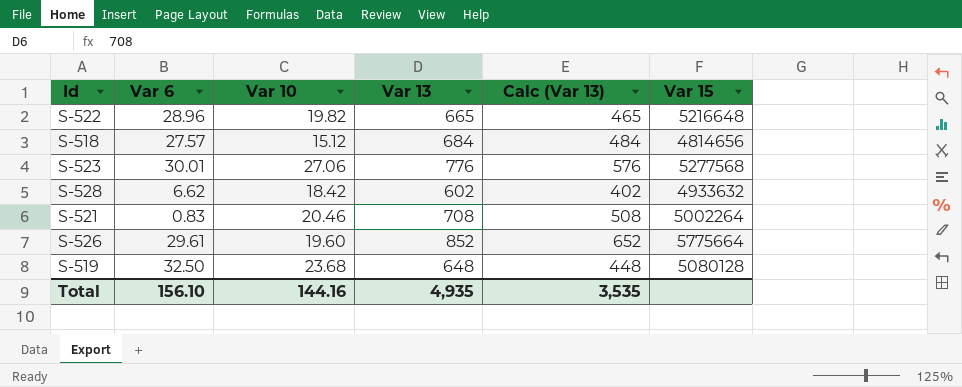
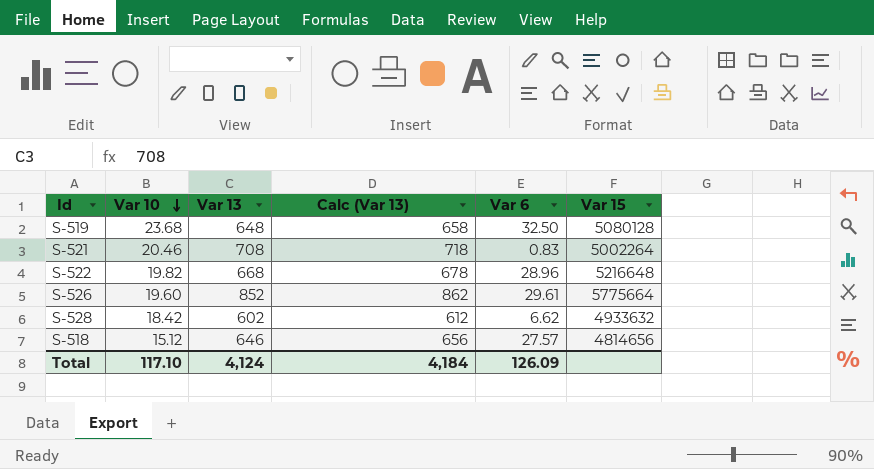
row order: none -> Var 10 descending
column Calc (Var 13) | formula: [Var 13] - 200 -> [Var 13] + 10
column Var 6 | position: 2 -> 5
row S-523: 30.01 | 27.06 | 776 | 576 | 5277568 -> none
S-522 | Var 13: 665 -> 668
S-518 | Var 13: 684 -> 646
Total | Var 10: 144.16 -> 117.10
Total | Var 13: 4,935 -> 4,124
Total | Calc (Var 13): 3,535 -> 4,184
Total | Var 6: 156.10 -> 126.09

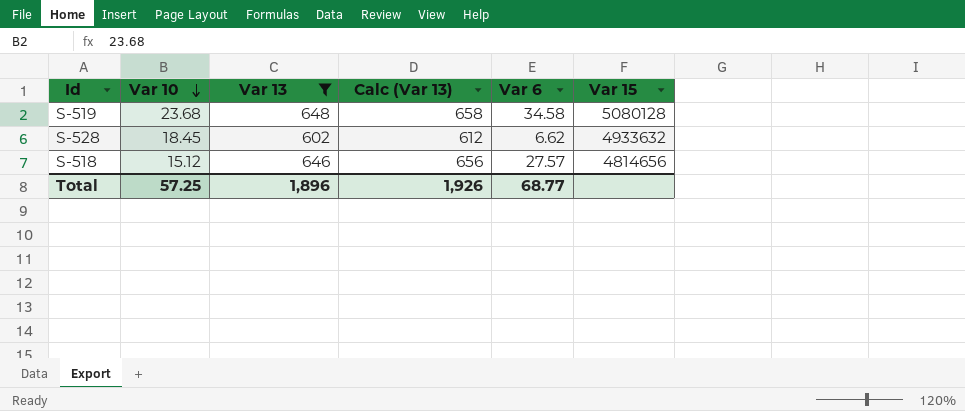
filter: none -> Var 13 <= 648
S-519 | Var 6: 32.50 -> 34.58
S-528 | Var 10: 18.42 -> 18.45
Total | Var 10: 117.10 -> 57.25
Total | Var 13: 4,124 -> 1,896
Total | Calc (Var 13): 4,184 -> 1,926
Total | Var 6: 126.09 -> 68.77

